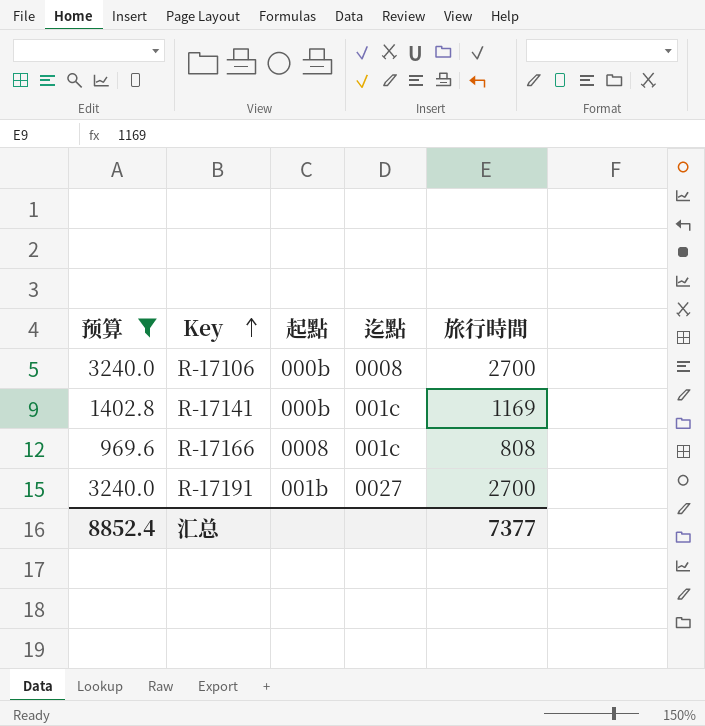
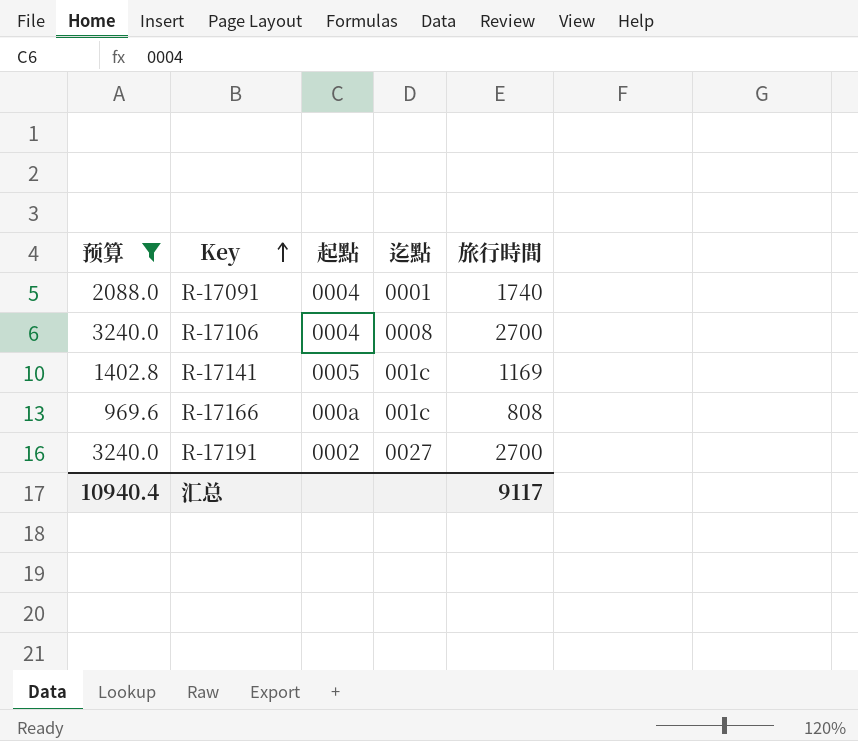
row R-17091: none -> 2088.0 | 0004 | 0001 | 1740
R-17106 | 起點: 000b -> 0004
R-17141 | 起點: 000b -> 0005
R-17166 | 起點: 0008 -> 000a
R-17191 | 起點: 001b -> 0002
汇总 | 预算: 8852.4 -> 10940.4
汇总 | 旅行時間: 7377 -> 9117

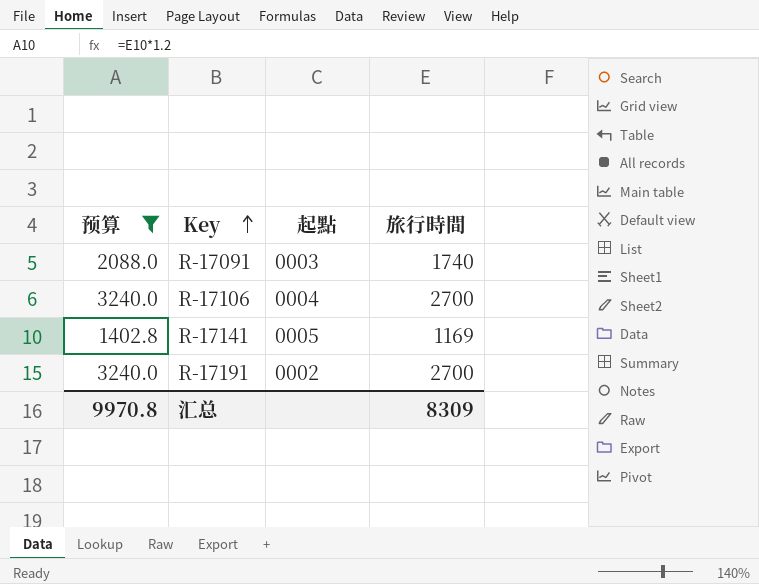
column 迄點 | position: 4 -> none
row R-17166: 969.6 | 000a | 001c | 808 -> none
R-17091 | 起點: 0004 -> 0003
汇总 | 预算: 10940.4 -> 9970.8
汇总 | 旅行時間: 9117 -> 8309

